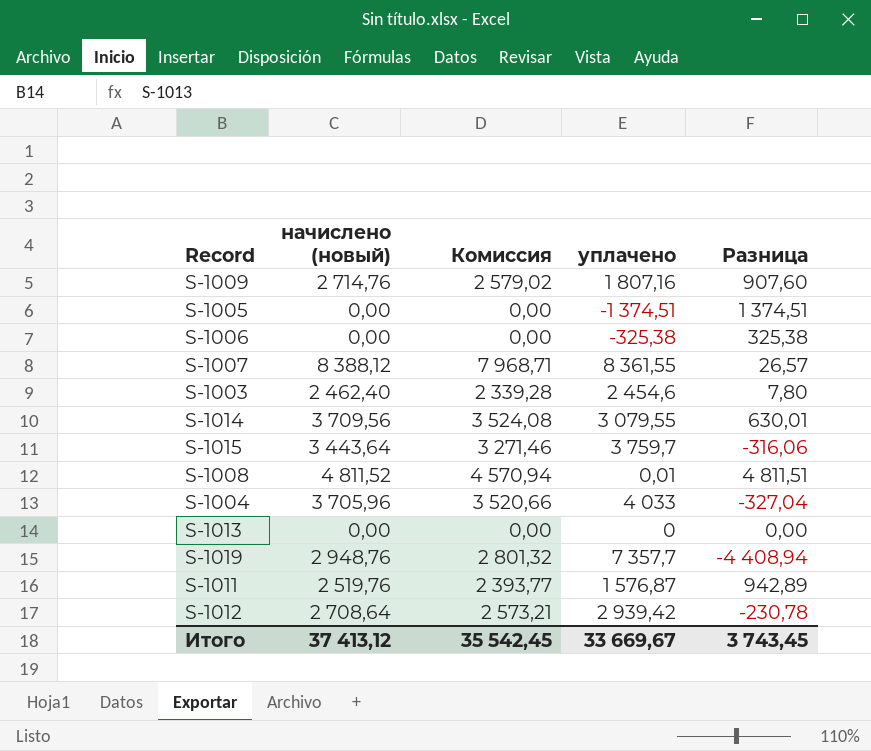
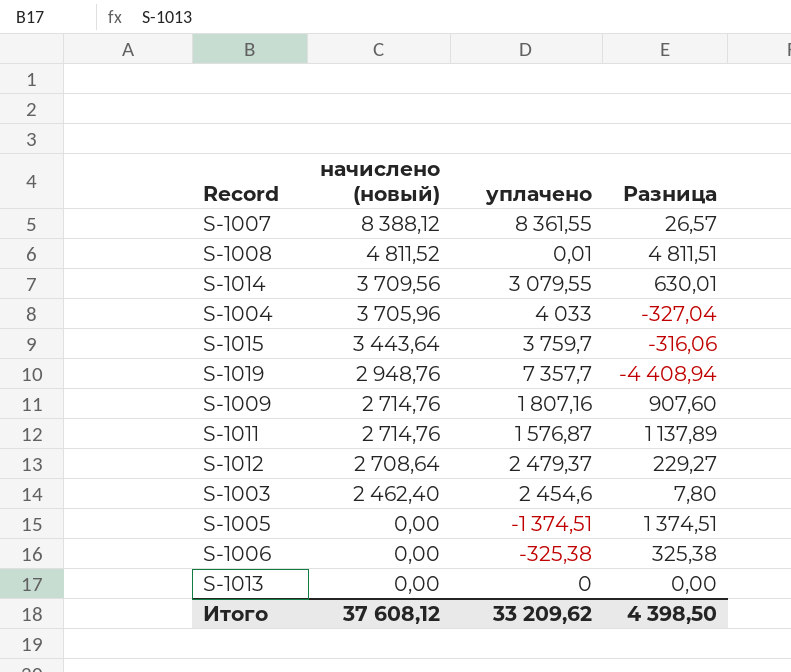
row order: none -> начислено (новый) descending
column Комиссия | formula: [начислено (новый)] * 0,95 -> none
S-1011 | начислено (новый): 2 519,76 -> 2 714,76
S-1011 | Разница: 942,89 -> 1 137,89
S-1012 | уплачено: 2 939,42 -> 2 479,37
S-1012 | Разница: -230,78 -> 229,27
Итого | начислено (новый): 37 413,12 -> 37 608,12
Итого | уплачено: 33 669,67 -> 33 209,62
Итого | Разница: 3 743,45 -> 4 398,50

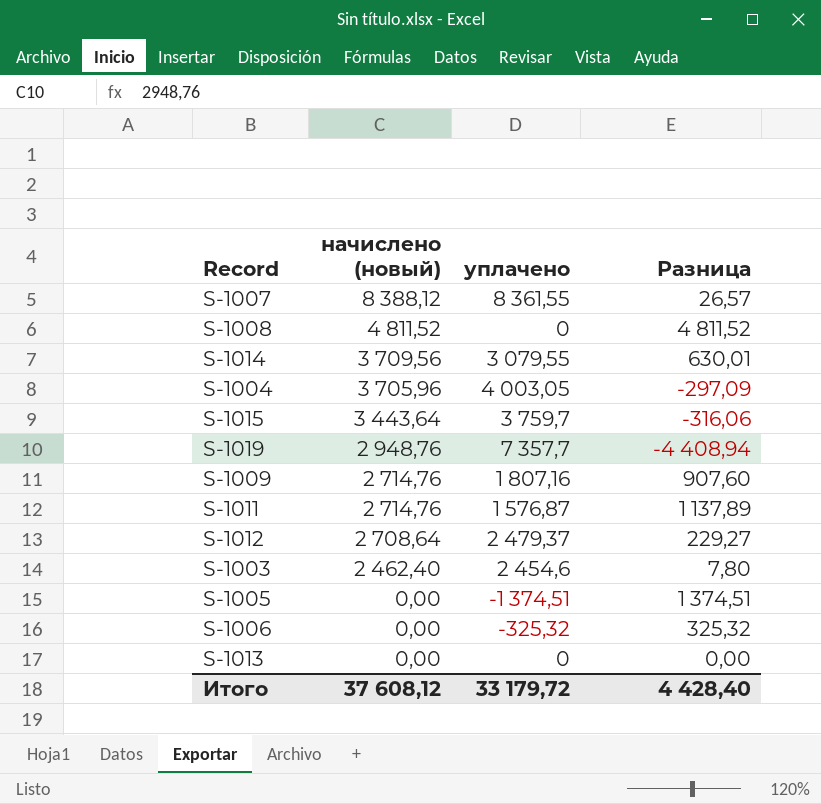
S-1008 | уплачено: 0,01 -> 0
S-1008 | Разница: 4 811,51 -> 4 811,52
S-1004 | уплачено: 4 033 -> 4 003,05
S-1004 | Разница: -327,04 -> -297,09
S-1006 | уплачено: -325,38 -> -325,32
S-1006 | Разница: 325,38 -> 325,32
Итого | уплачено: 33 209,62 -> 33 179,72
Итого | Разница: 4 398,50 -> 4 428,40

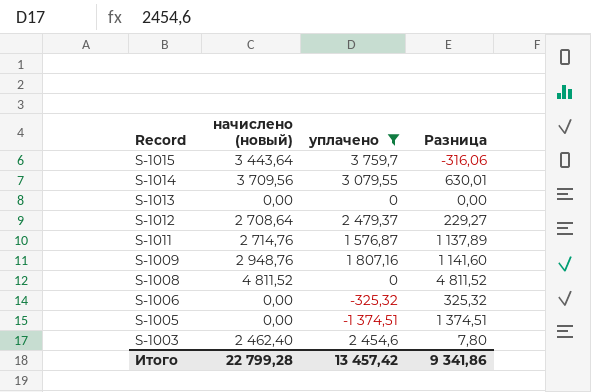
filter: none -> уплачено <= 3 759,7
row order: начислено (новый) descending -> Record descending
S-1009 | начислено (новый): 2 714,76 -> 2 948,76
S-1009 | Разница: 907,60 -> 1 141,60
Итого | начислено (новый): 37 608,12 -> 22 799,28
Итого | уплачено: 33 179,72 -> 13 457,42
Итого | Разница: 4 428,40 -> 9 341,86

